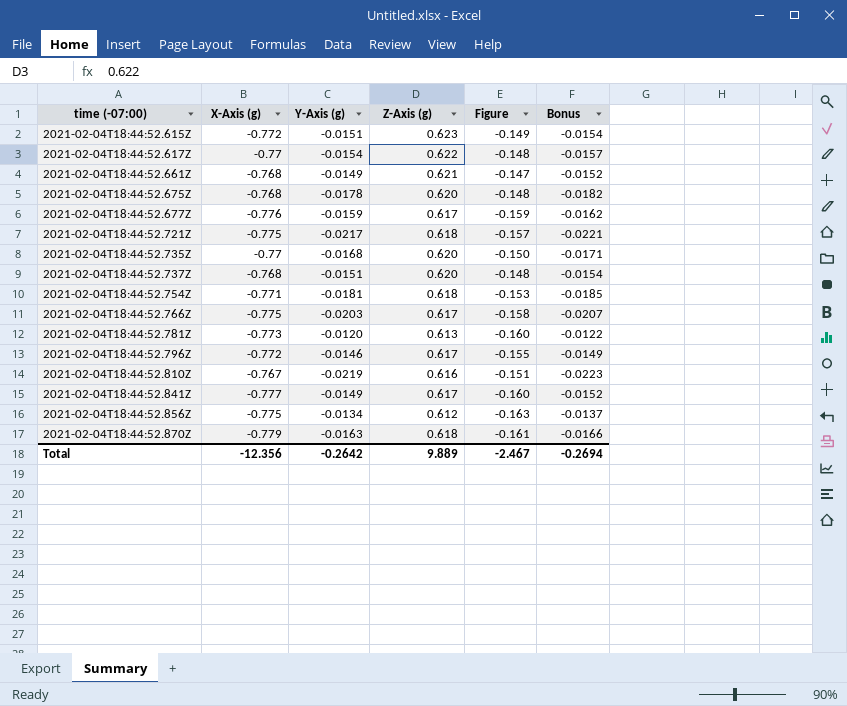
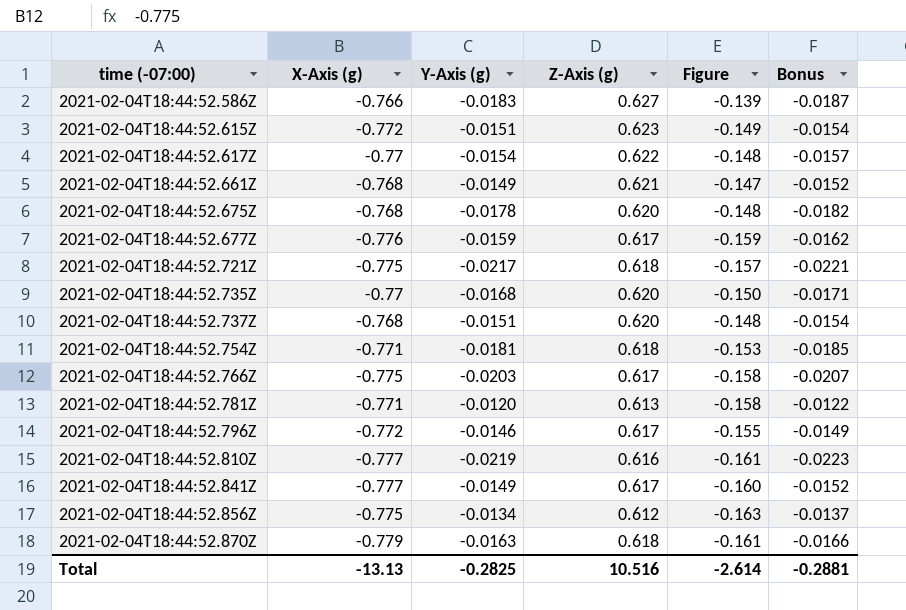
row 2021-02-04T18:44:52.586Z: none -> -0.766 | -0.0183 | 0.627 | -0.139 | -0.0187
2021-02-04T18:44:52.781Z | X-Axis (g): -0.773 -> -0.771
2021-02-04T18:44:52.781Z | Figure: -0.160 -> -0.158
2021-02-04T18:44:52.810Z | X-Axis (g): -0.767 -> -0.777
2021-02-04T18:44:52.810Z | Figure: -0.151 -> -0.161
Total | X-Axis (g): -12.356 -> -13.13
Total | Y-Axis (g): -0.2642 -> -0.2825
Total | Z-Axis (g): 9.889 -> 10.516
Total | Figure: -2.467 -> -2.614
Total | Bonus: -0.2694 -> -0.2881

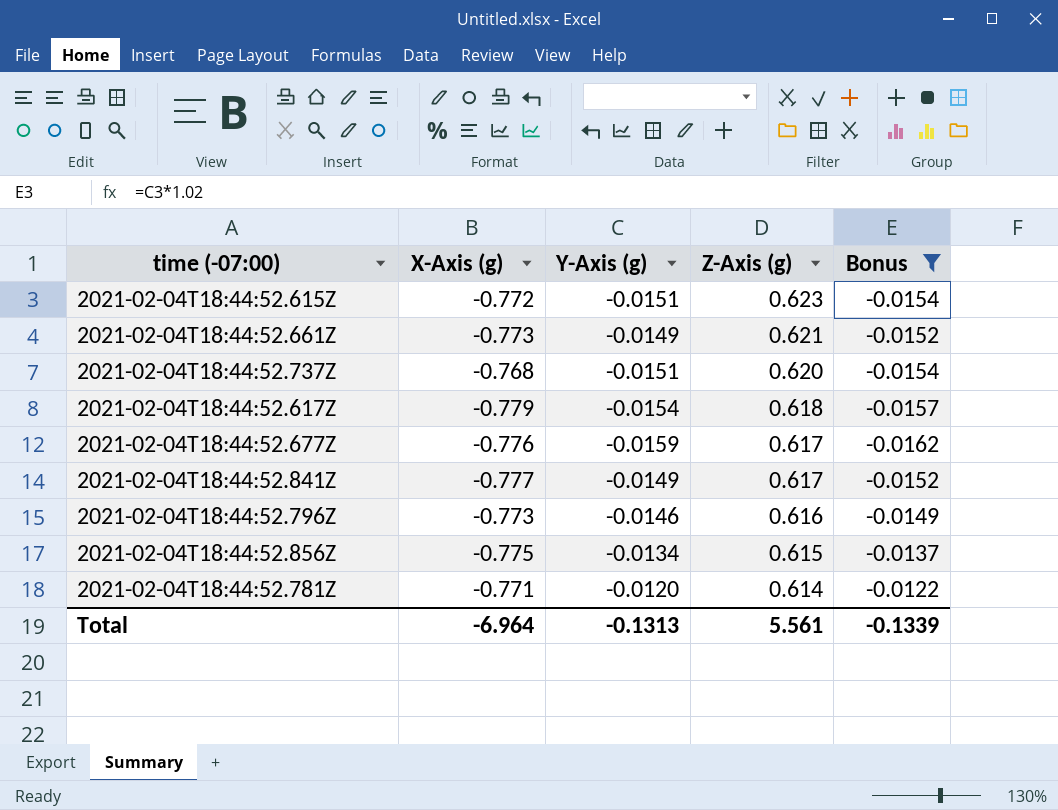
filter: none -> Bonus >= -0.0162
row order: time (-07:00) ascending -> Z-Axis (g) descending
column Figure | formula: [X-Axis (g)] + [Z-Axis (g)] -> none
2021-02-04T18:44:52.661Z | X-Axis (g): -0.768 -> -0.773
2021-02-04T18:44:52.617Z | X-Axis (g): -0.77 -> -0.779
2021-02-04T18:44:52.617Z | Z-Axis (g): 0.622 -> 0.618
2021-02-04T18:44:52.796Z | X-Axis (g): -0.772 -> -0.773
2021-02-04T18:44:52.796Z | Z-Axis (g): 0.617 -> 0.616
2021-02-04T18:44:52.856Z | Z-Axis (g): 0.612 -> 0.615
2021-02-04T18:44:52.781Z | Z-Axis (g): 0.613 -> 0.614
Total | X-Axis (g): -13.13 -> -6.964
Total | Y-Axis (g): -0.2825 -> -0.1313
Total | Z-Axis (g): 10.516 -> 5.561
Total | Bonus: -0.2881 -> -0.1339

